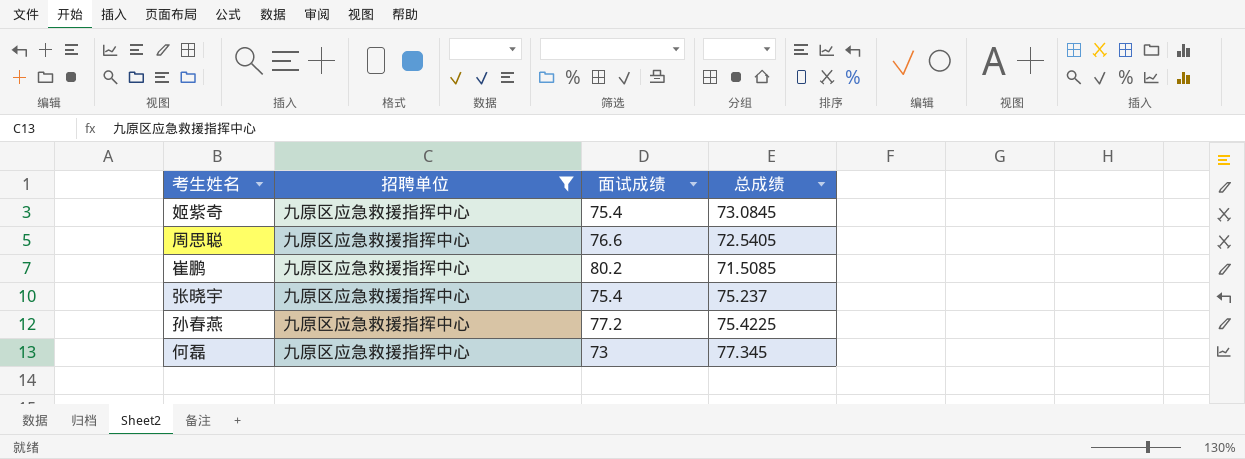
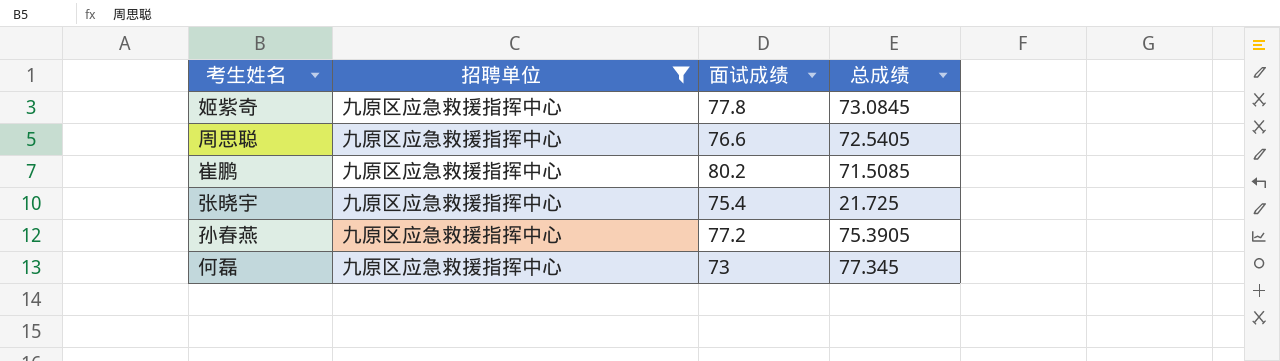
姬紫奇 | 面试成绩: 75.4 -> 77.8
张晓宇 | 总成绩: 75.237 -> 21.725
孙春燕 | 总成绩: 75.4225 -> 75.3905

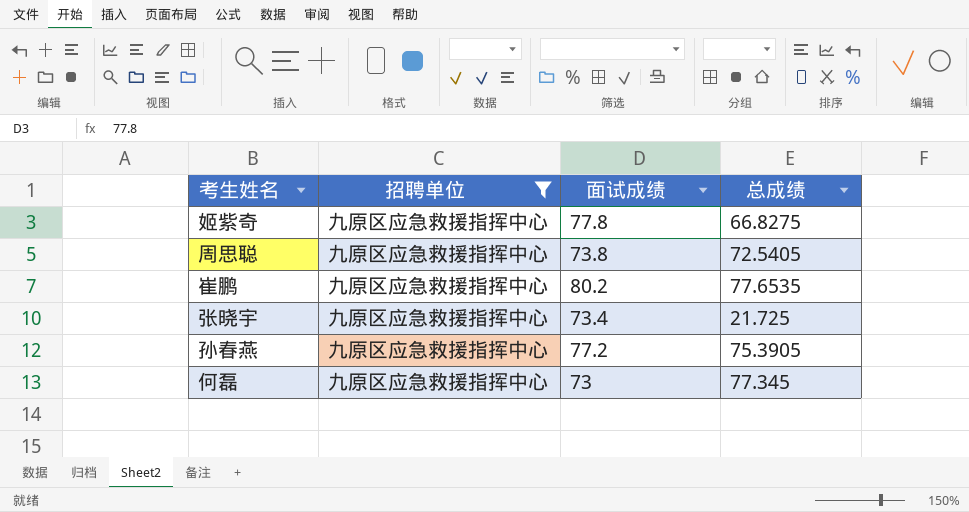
姬紫奇 | 总成绩: 73.0845 -> 66.8275
周思聪 | 面试成绩: 76.6 -> 73.8
崔鹏 | 总成绩: 71.5085 -> 77.6535
张晓宇 | 面试成绩: 75.4 -> 73.4

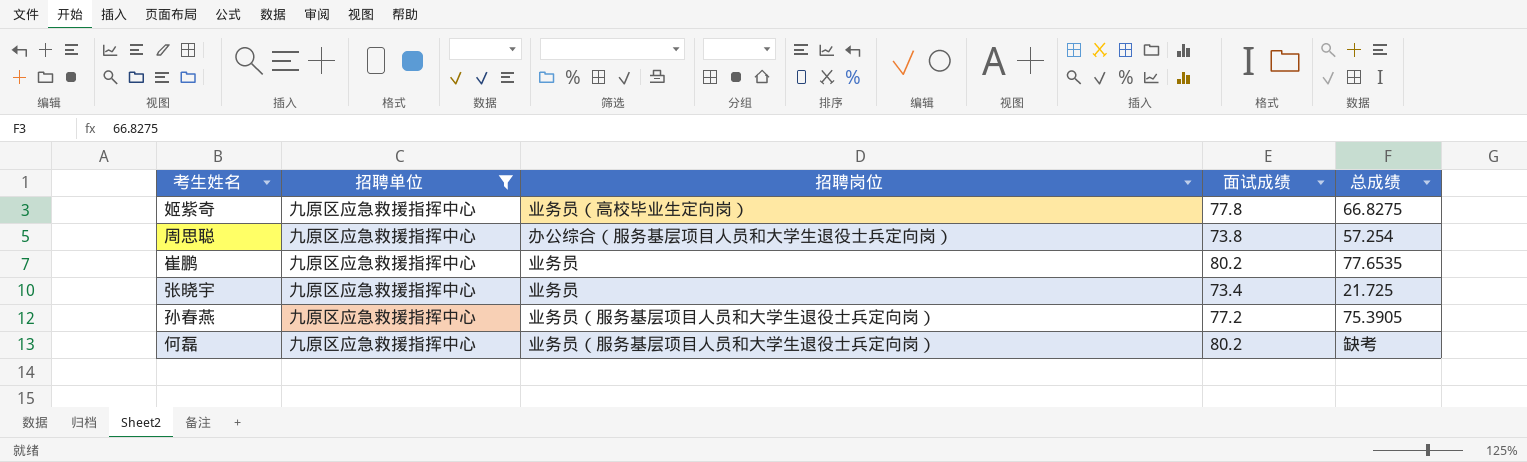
column 招聘岗位 | position: none -> 3
周思聪 | 总成绩: 72.5405 -> 57.254
何磊 | 面试成绩: 73 -> 80.2
何磊 | 总成绩: 77.345 -> 缺考

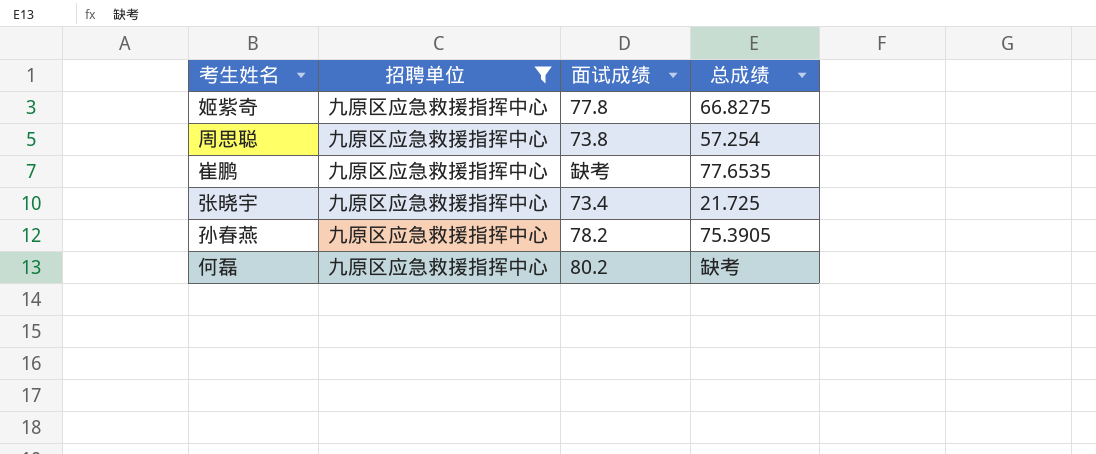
column 招聘岗位 | position: 3 -> none
崔鹏 | 面试成绩: 80.2 -> 缺考
孙春燕 | 面试成绩: 77.2 -> 78.2

